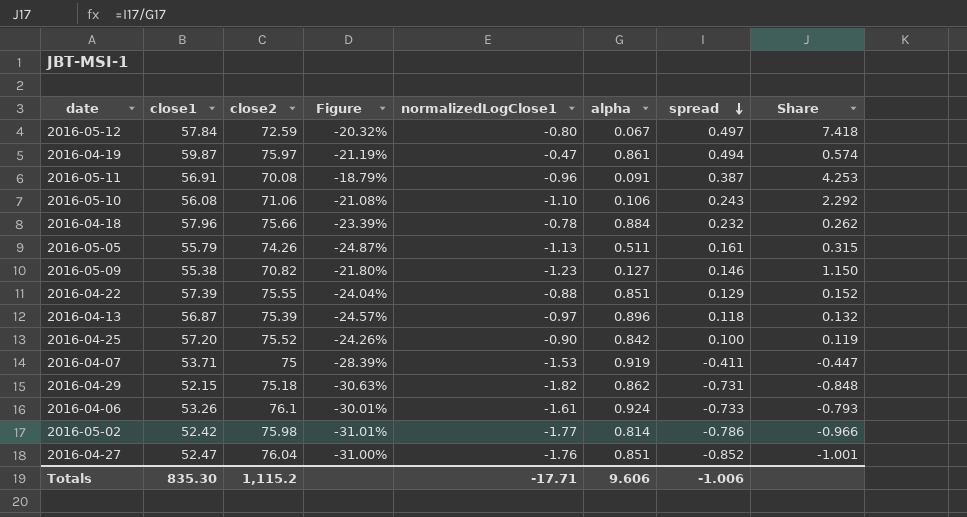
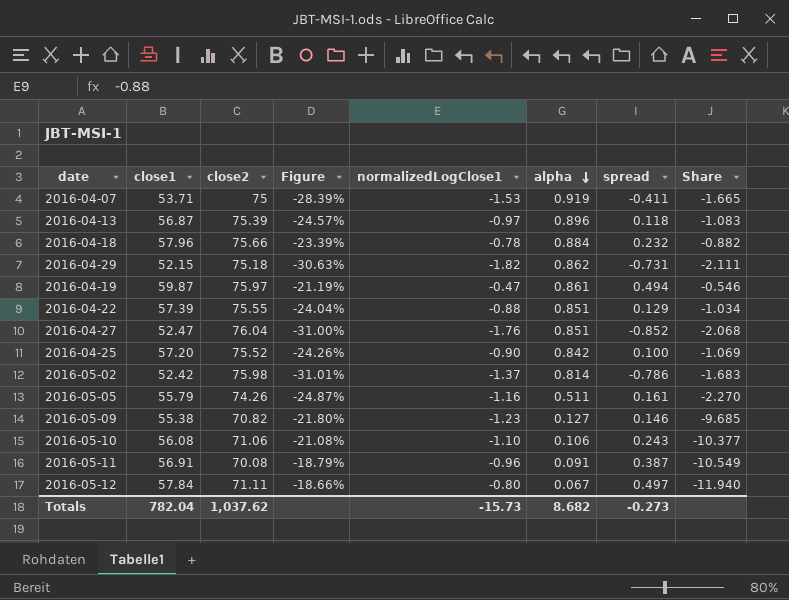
row order: spread descending -> alpha descending
column Share | formula: [spread] / [alpha] -> [normalizedLogClose1] / [alpha]
row 2016-04-06: 53.26 | 76.1 | -30.01% | -1.61 | 0.924 | -0.733 | -0.793 -> none
2016-05-02 | normalizedLogClose1: -1.77 -> -1.37
2016-05-05 | normalizedLogClose1: -1.13 -> -1.16
2016-05-12 | close2: 72.59 -> 71.11
2016-05-12 | Figure: -20.32% -> -18.66%
Totals | close1: 835.30 -> 782.04
Totals | close2: 1,115.2 -> 1,037.62
Totals | normalizedLogClose1: -17.71 -> -15.73
Totals | alpha: 9.606 -> 8.682
Totals | spread: -1.006 -> -0.273

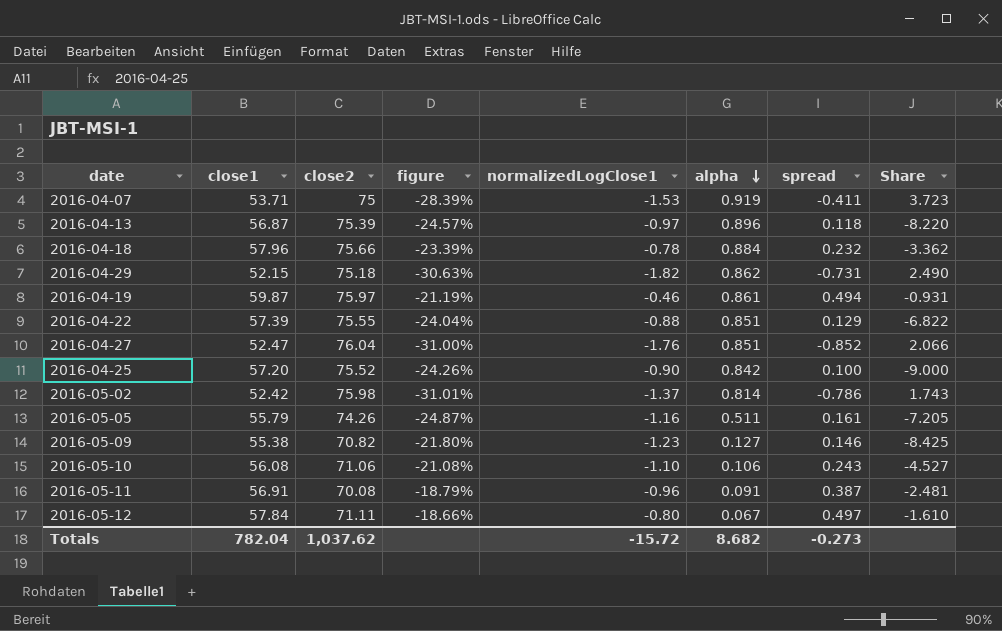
column name: Figure -> figure
column Share | formula: [normalizedLogClose1] / [alpha] -> [normalizedLogClose1] / [spread]
2016-04-19 | normalizedLogClose1: -0.47 -> -0.46
Totals | normalizedLogClose1: -15.73 -> -15.72

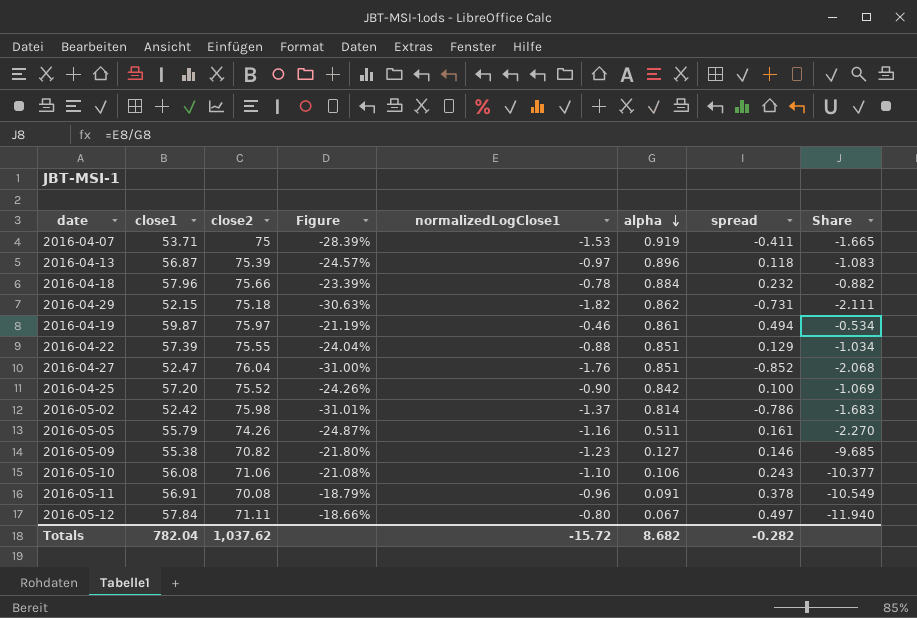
column name: figure -> Figure
column Share | formula: [normalizedLogClose1] / [spread] -> [normalizedLogClose1] / [alpha]
2016-05-11 | spread: 0.387 -> 0.378
Totals | spread: -0.273 -> -0.282

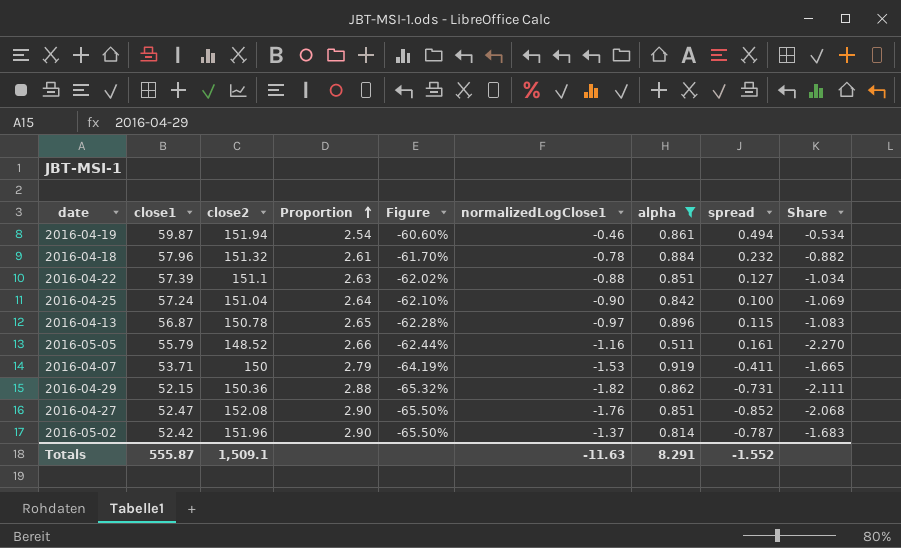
filter: none -> alpha >= 0.511
row order: alpha descending -> Proportion ascending
column Proportion | formula: none -> [close2] / [close1]
2016-04-19 | close2: 75.97 -> 151.94
2016-04-19 | Figure: -21.19% -> -60.60%
2016-04-18 | close2: 75.66 -> 151.32
2016-04-18 | Figure: -23.39% -> -61.70%
2016-04-22 | close2: 75.55 -> 151.1
2016-04-22 | Figure: -24.04% -> -62.02%
2016-04-22 | spread: 0.129 -> 0.127
2016-04-25 | close1: 57.20 -> 57.24
2016-04-25 | close2: 75.52 -> 151.04
2016-04-25 | Figure: -24.26% -> -62.10%
2016-04-13 | close2: 75.39 -> 150.78
2016-04-13 | Figure: -24.57% -> -62.28%
2016-04-13 | spread: 0.118 -> 0.115
2016-05-05 | close2: 74.26 -> 148.52
2016-05-05 | Figure: -24.87% -> -62.44%
2016-04-07 | close2: 75 -> 150
2016-04-07 | Figure: -28.39% -> -64.19%
2016-04-29 | close2: 75.18 -> 150.36
2016-04-29 | Figure: -30.63% -> -65.32%
2016-04-27 | close2: 76.04 -> 152.08
2016-04-27 | Figure: -31.00% -> -65.50%
2016-05-02 | close2: 75.98 -> 151.96
2016-05-02 | Figure: -31.01% -> -65.50%
2016-05-02 | spread: -0.786 -> -0.787
Totals | close1: 782.04 -> 555.87
Totals | close2: 1,037.62 -> 1,509.1
Totals | normalizedLogClose1: -15.72 -> -11.63
Totals | alpha: 8.682 -> 8.291
Totals | spread: -0.282 -> -1.552

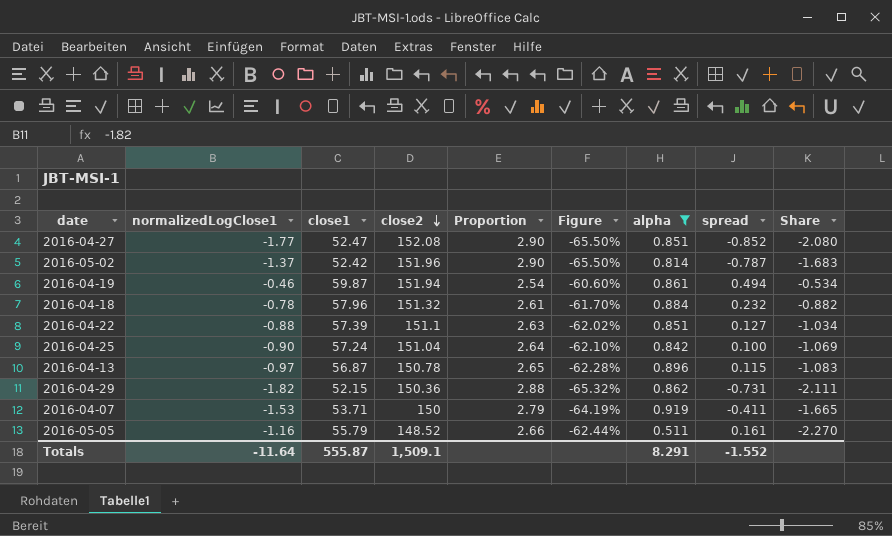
row order: Proportion ascending -> close2 descending
column normalizedLogClose1 | position: 6 -> 2
2016-04-27 | normalizedLogClose1: -1.76 -> -1.77
2016-04-27 | Share: -2.068 -> -2.080
Totals | normalizedLogClose1: -11.63 -> -11.64

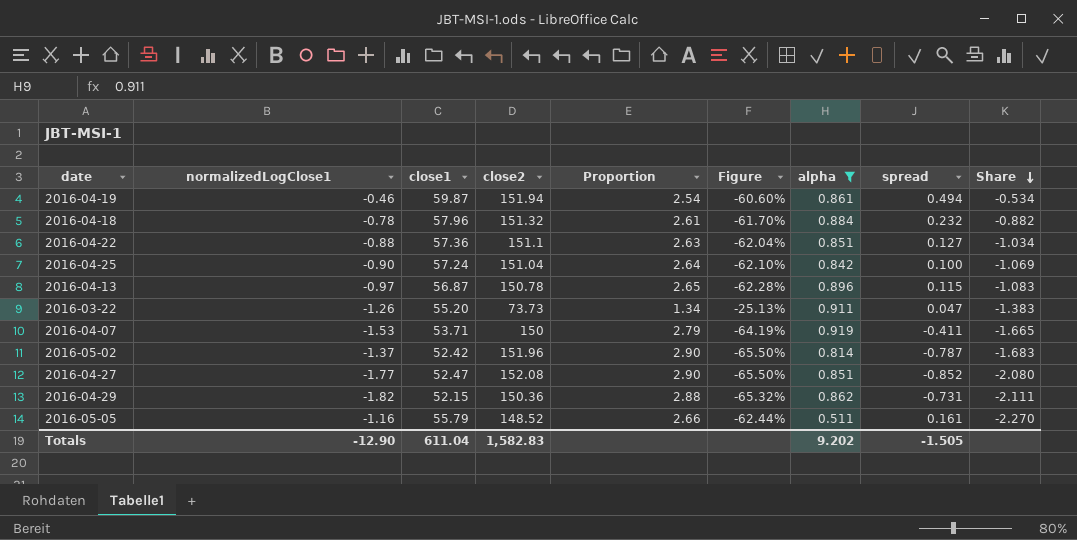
row order: close2 descending -> Share descending
2016-04-22 | close1: 57.39 -> 57.36
2016-04-22 | Figure: -62.02% -> -62.04%
row 2016-03-22: none -> -1.26 | 55.20 | 73.73 | 1.34 | -25.13% | 0.911 | 0.047 | -1.383
Totals | normalizedLogClose1: -11.64 -> -12.90
Totals | close1: 555.87 -> 611.04
Totals | close2: 1,509.1 -> 1,582.83
Totals | alpha: 8.291 -> 9.202
Totals | spread: -1.552 -> -1.505

